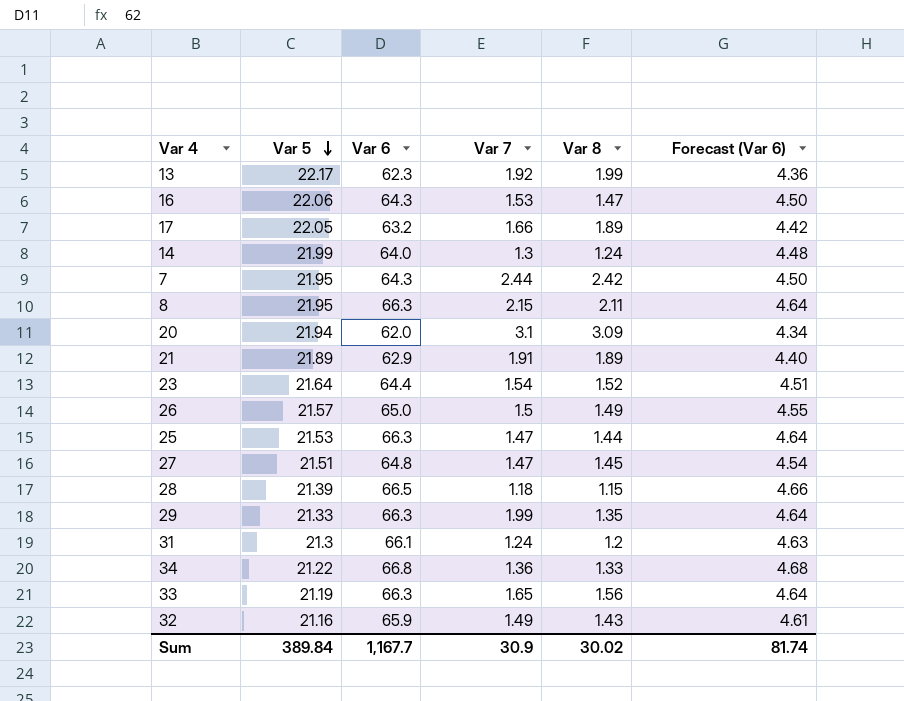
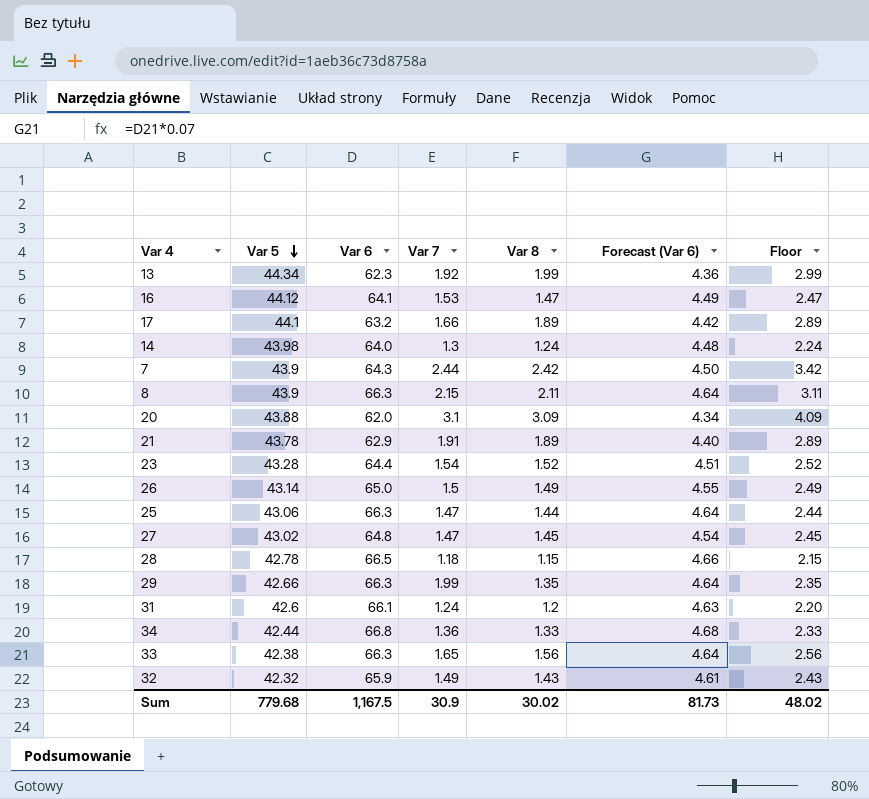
column Floor | formula: none -> [Var 8] + 1
13 | Var 5: 22.17 -> 44.34
16 | Var 5: 22.06 -> 44.12
16 | Var 6: 64.3 -> 64.1
16 | Forecast (Var 6): 4.50 -> 4.49
17 | Var 5: 22.05 -> 44.1
14 | Var 5: 21.99 -> 43.98
7 | Var 5: 21.95 -> 43.9
8 | Var 5: 21.95 -> 43.9
20 | Var 5: 21.94 -> 43.88
21 | Var 5: 21.89 -> 43.78
23 | Var 5: 21.64 -> 43.28
26 | Var 5: 21.57 -> 43.14
25 | Var 5: 21.53 -> 43.06
27 | Var 5: 21.51 -> 43.02
28 | Var 5: 21.39 -> 42.78
29 | Var 5: 21.33 -> 42.66
31 | Var 5: 21.3 -> 42.6
34 | Var 5: 21.22 -> 42.44
33 | Var 5: 21.19 -> 42.38
32 | Var 5: 21.16 -> 42.32
Sum | Var 5: 389.84 -> 779.68
Sum | Var 6: 1,167.7 -> 1,167.5
Sum | Forecast (Var 6): 81.74 -> 81.73

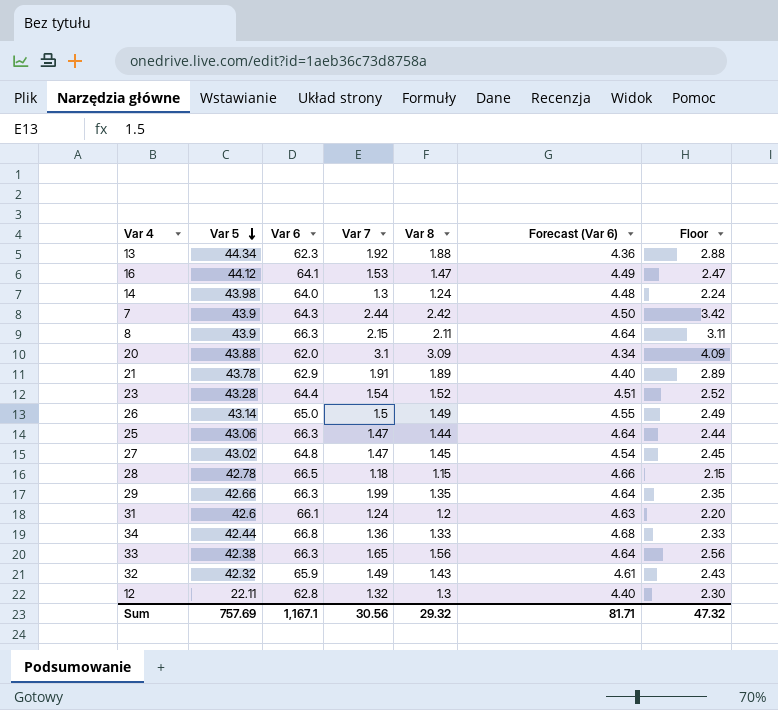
row 17: 44.1 | 63.2 | 1.66 | 1.89 | 4.42 | 2.89 -> none
13 | Var 8: 1.99 -> 1.88
13 | Floor: 2.99 -> 2.88
row 12: none -> 22.11 | 62.8 | 1.32 | 1.3 | 4.40 | 2.30
Sum | Var 5: 779.68 -> 757.69
Sum | Var 6: 1,167.5 -> 1,167.1
Sum | Var 7: 30.9 -> 30.56
Sum | Var 8: 30.02 -> 29.32
Sum | Forecast (Var 6): 81.73 -> 81.71
Sum | Floor: 48.02 -> 47.32

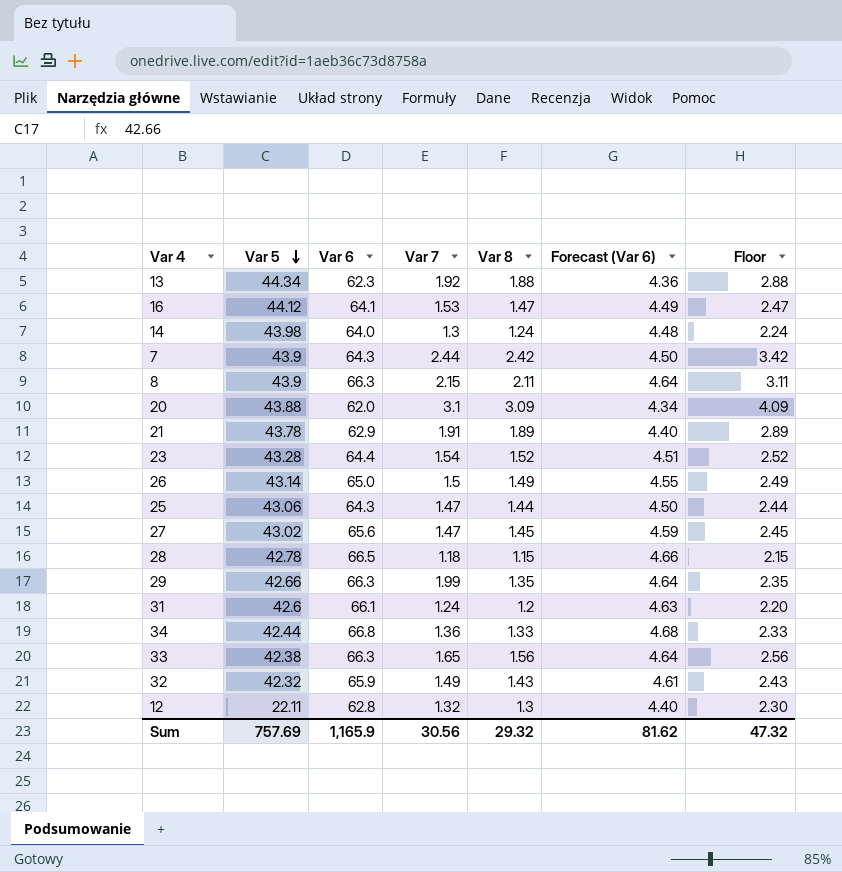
25 | Var 6: 66.3 -> 64.3
25 | Forecast (Var 6): 4.64 -> 4.50
27 | Var 6: 64.8 -> 65.6
27 | Forecast (Var 6): 4.54 -> 4.59
Sum | Var 6: 1,167.1 -> 1,165.9
Sum | Forecast (Var 6): 81.71 -> 81.62

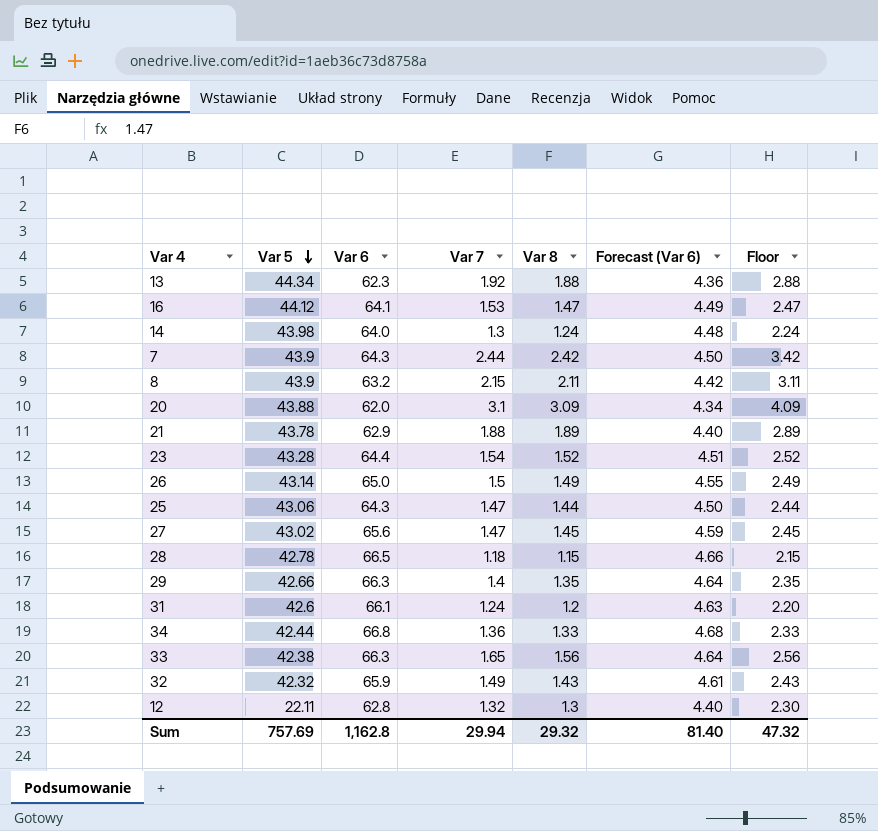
8 | Var 6: 66.3 -> 63.2
8 | Forecast (Var 6): 4.64 -> 4.42
21 | Var 7: 1.91 -> 1.88
29 | Var 7: 1.99 -> 1.4
Sum | Var 6: 1,165.9 -> 1,162.8
Sum | Var 7: 30.56 -> 29.94
Sum | Forecast (Var 6): 81.62 -> 81.40

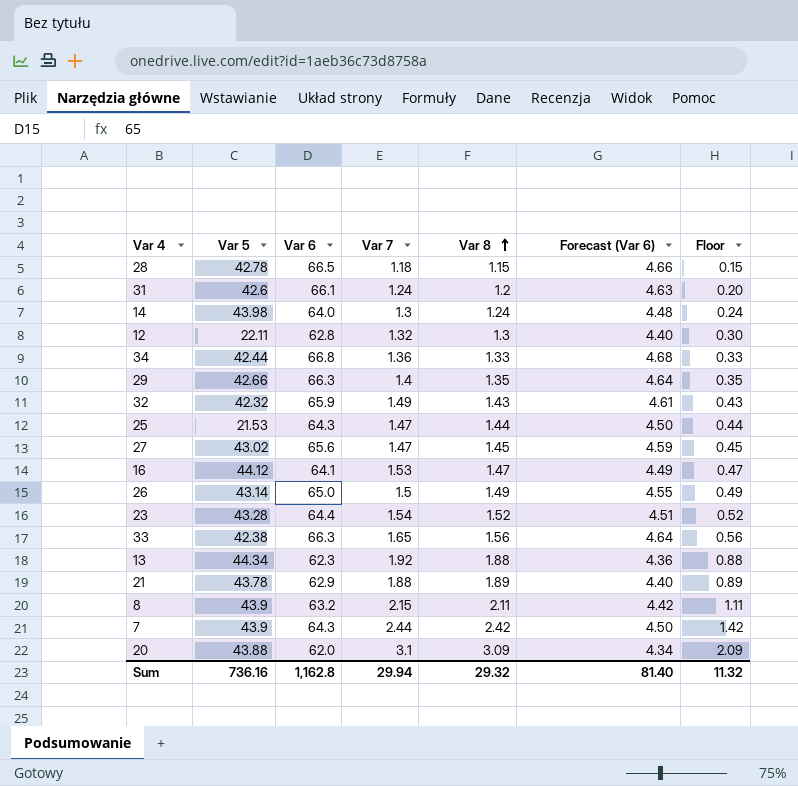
row order: Var 5 descending -> Var 8 ascending
column Floor | formula: [Var 8] + 1 -> [Var 8] - 1
25 | Var 5: 43.06 -> 21.53
Sum | Var 5: 757.69 -> 736.16
Sum | Floor: 47.32 -> 11.32

